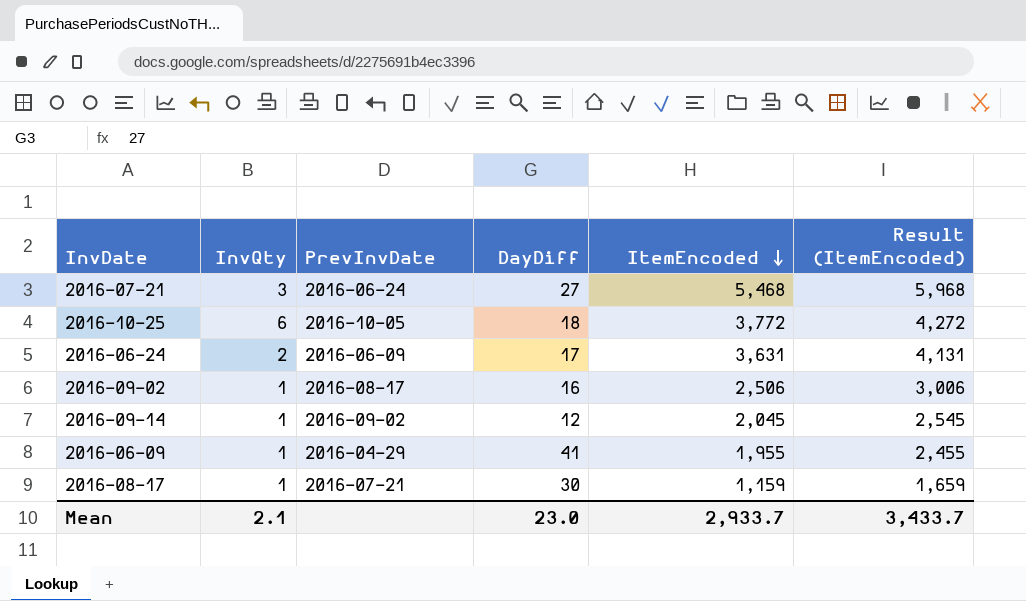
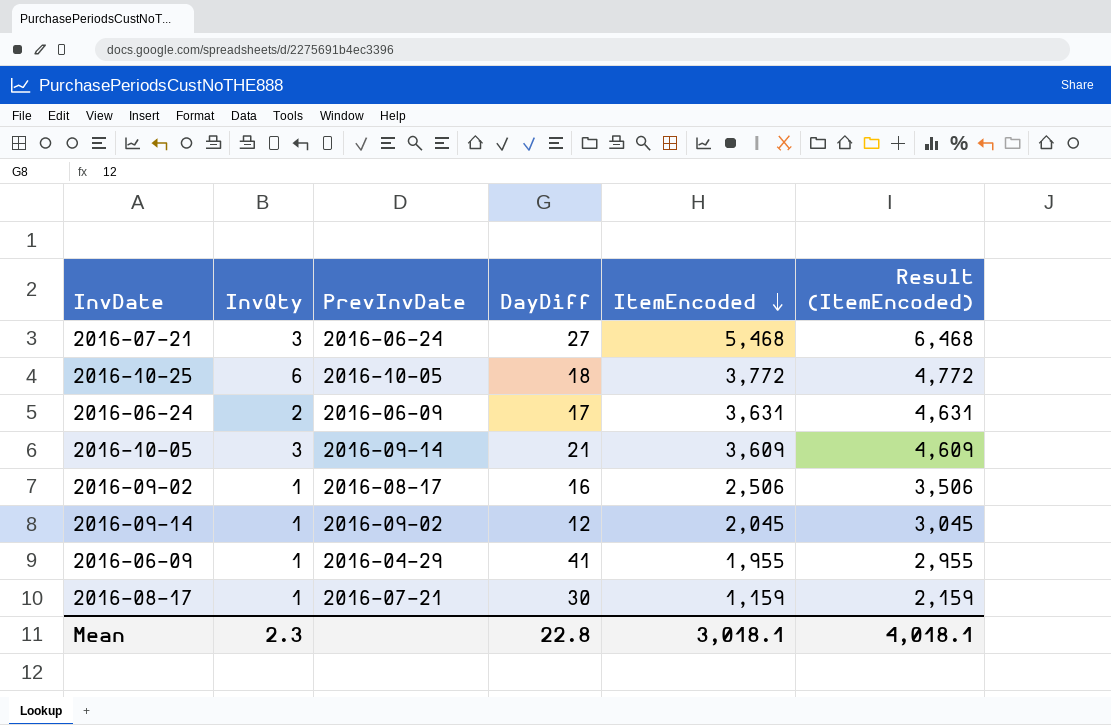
column Result (ItemEncoded) | formula: [ItemEncoded] + 500 -> [ItemEncoded] + 1000
row 2016-10-05: none -> 3 | 2016-09-14 | 21 | 3,609 | 4,609
Mean | InvQty: 2.1 -> 2.3
Mean | DayDiff: 23.0 -> 22.8
Mean | ItemEncoded: 2,933.7 -> 3,018.1
Mean | Result (ItemEncoded): 3,433.7 -> 4,018.1

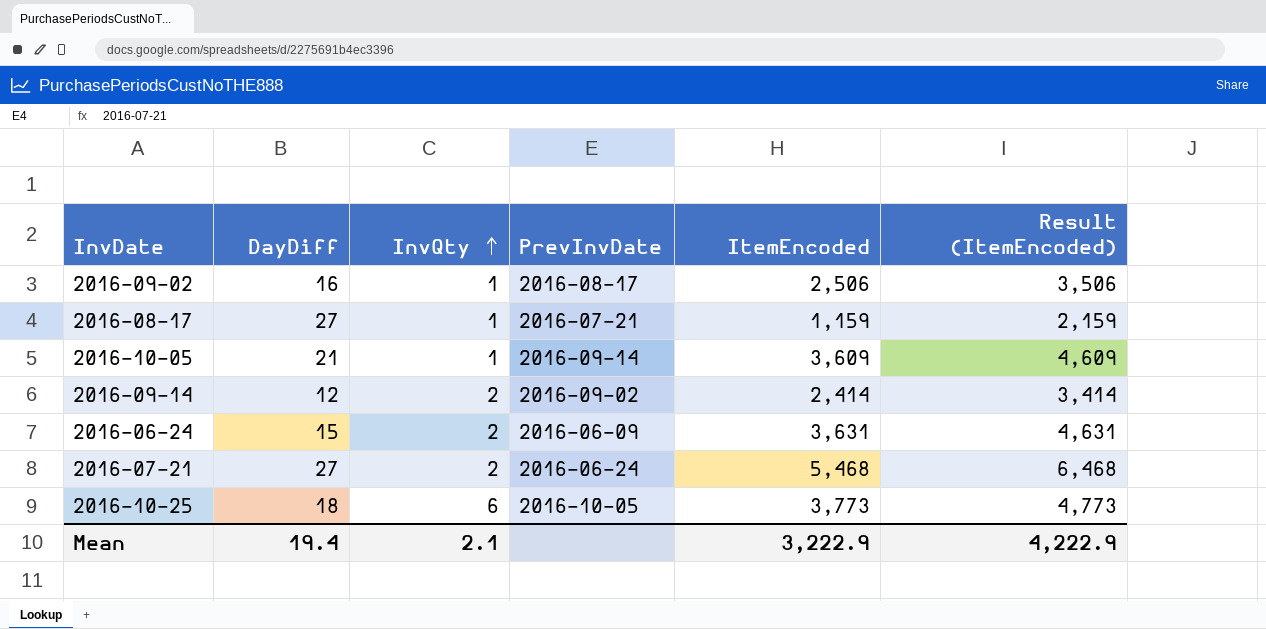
row order: ItemEncoded descending -> InvQty ascending
column DayDiff | position: 4 -> 2
row 2016-06-09: 1 | 2016-04-29 | 41 | 1,955 | 2,955 -> none
2016-08-17 | DayDiff: 30 -> 27
2016-10-05 | InvQty: 3 -> 1
2016-09-14 | InvQty: 1 -> 2
2016-09-14 | ItemEncoded: 2,045 -> 2,414
2016-09-14 | Result (ItemEncoded): 3,045 -> 3,414
2016-06-24 | DayDiff: 17 -> 15
2016-07-21 | InvQty: 3 -> 2
2016-10-25 | ItemEncoded: 3,772 -> 3,773
2016-10-25 | Result (ItemEncoded): 4,772 -> 4,773
Mean | DayDiff: 22.8 -> 19.4
Mean | InvQty: 2.3 -> 2.1
Mean | ItemEncoded: 3,018.1 -> 3,222.9
Mean | Result (ItemEncoded): 4,018.1 -> 4,222.9

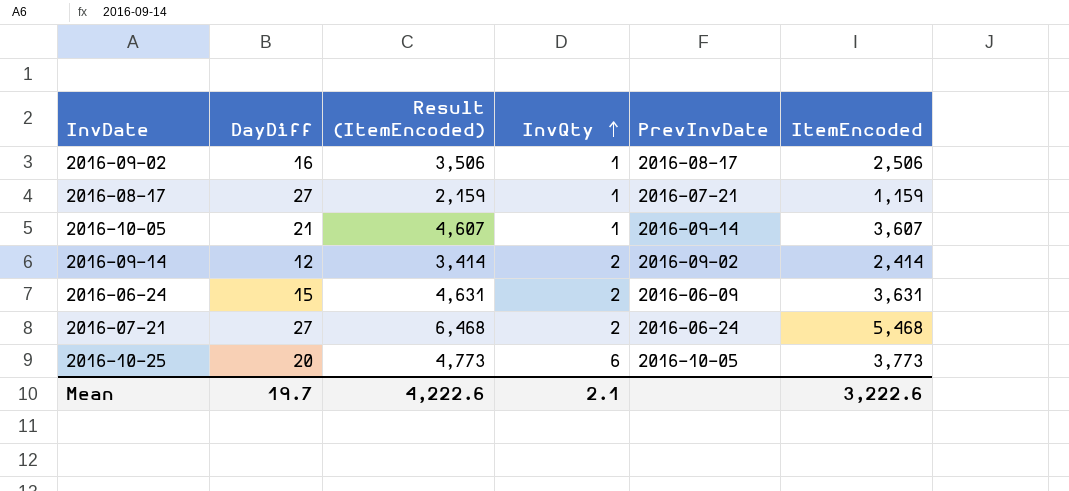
column Result (ItemEncoded) | position: 6 -> 3
2016-10-05 | Result (ItemEncoded): 4,609 -> 4,607
2016-10-05 | ItemEncoded: 3,609 -> 3,607
2016-10-25 | DayDiff: 18 -> 20
Mean | DayDiff: 19.4 -> 19.7
Mean | Result (ItemEncoded): 4,222.9 -> 4,222.6
Mean | ItemEncoded: 3,222.9 -> 3,222.6

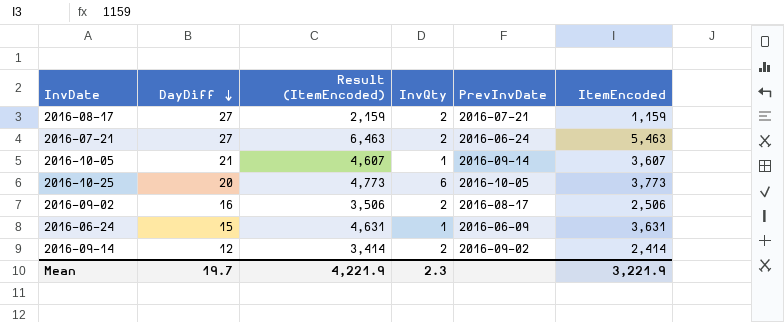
row order: InvQty ascending -> DayDiff descending
2016-08-17 | InvQty: 1 -> 2
2016-07-21 | Result (ItemEncoded): 6,468 -> 6,463
2016-07-21 | ItemEncoded: 5,468 -> 5,463
2016-09-02 | InvQty: 1 -> 2
2016-06-24 | InvQty: 2 -> 1
Mean | Result (ItemEncoded): 4,222.6 -> 4,221.9
Mean | InvQty: 2.1 -> 2.3
Mean | ItemEncoded: 3,222.6 -> 3,221.9

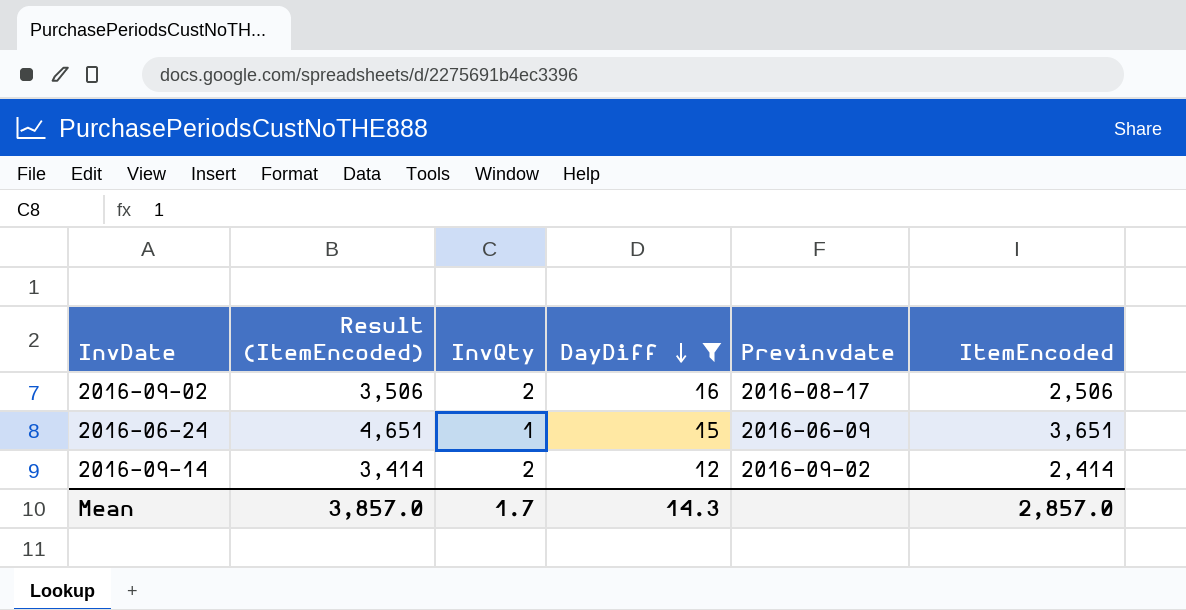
filter: none -> DayDiff <= 16
column DayDiff | position: 2 -> 4
column name: PrevInvDate -> Previnvdate
2016-06-24 | Result (ItemEncoded): 4,631 -> 4,651
2016-06-24 | ItemEncoded: 3,631 -> 3,651
Mean | Result (ItemEncoded): 4,221.9 -> 3,857.0
Mean | InvQty: 2.3 -> 1.7
Mean | DayDiff: 19.7 -> 14.3
Mean | ItemEncoded: 3,221.9 -> 2,857.0

